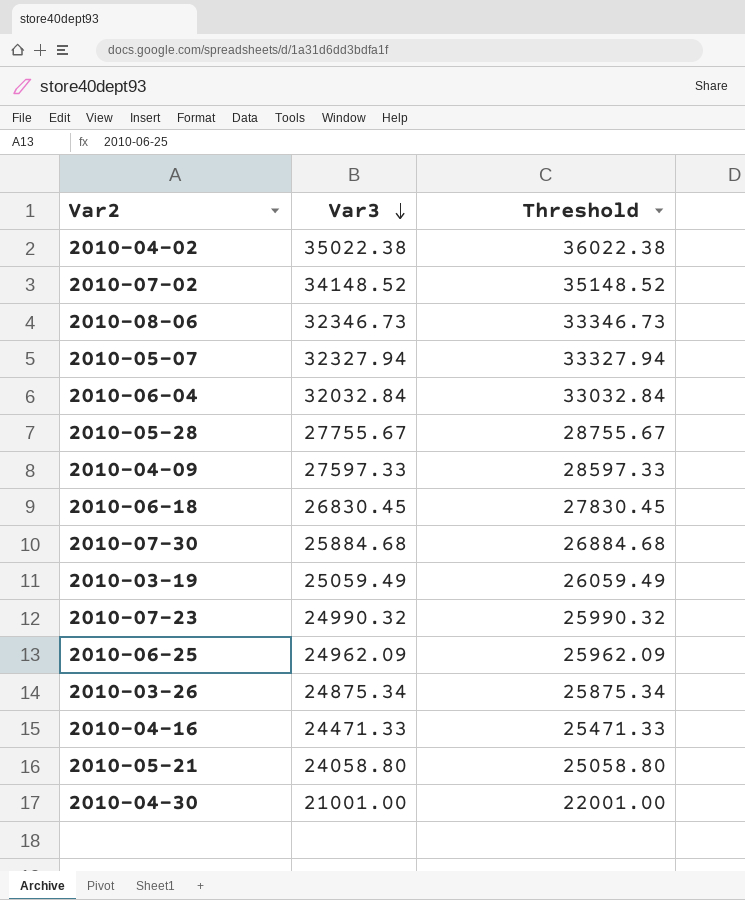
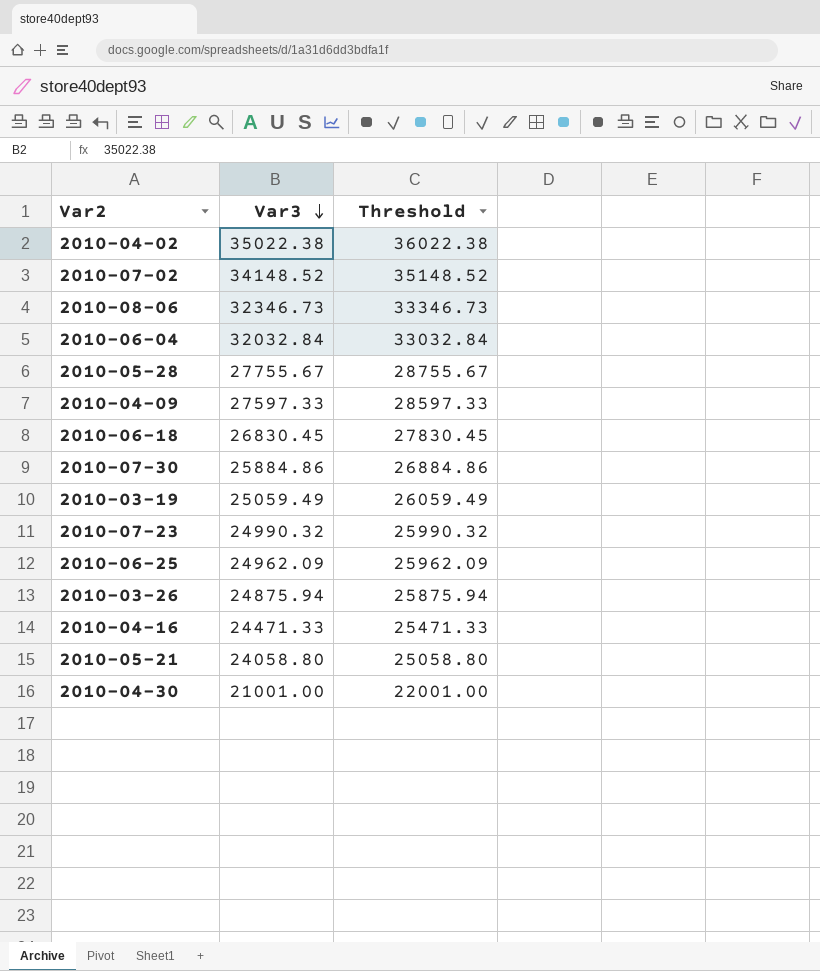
row 2010-05-07: 32327.94 | 33327.94 -> none
2010-07-30 | Var3: 25884.68 -> 25884.86
2010-07-30 | Threshold: 26884.68 -> 26884.86
2010-03-26 | Var3: 24875.34 -> 24875.94
2010-03-26 | Threshold: 25875.34 -> 25875.94

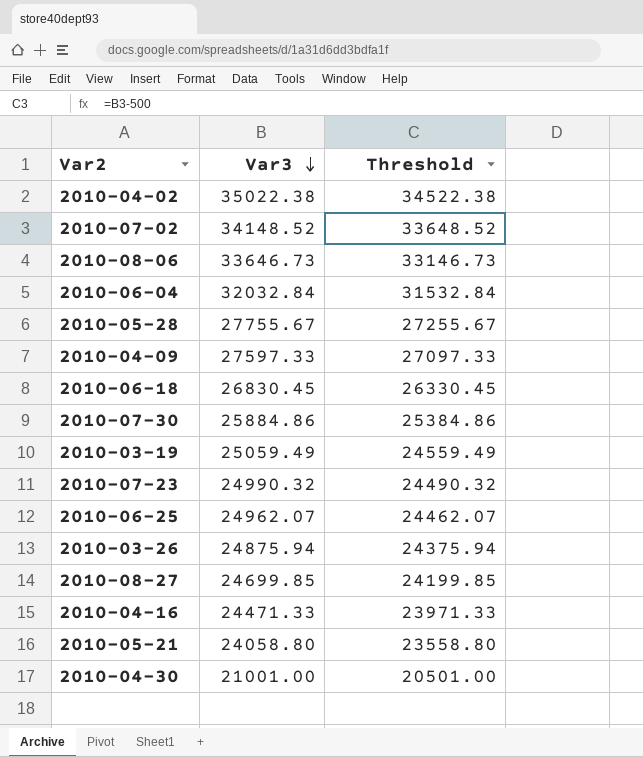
column Threshold | formula: [Var3] + 1000 -> [Var3] - 500
2010-08-06 | Var3: 32346.73 -> 33646.73
2010-06-25 | Var3: 24962.09 -> 24962.07
row 2010-08-27: none -> 24699.85 | 24199.85

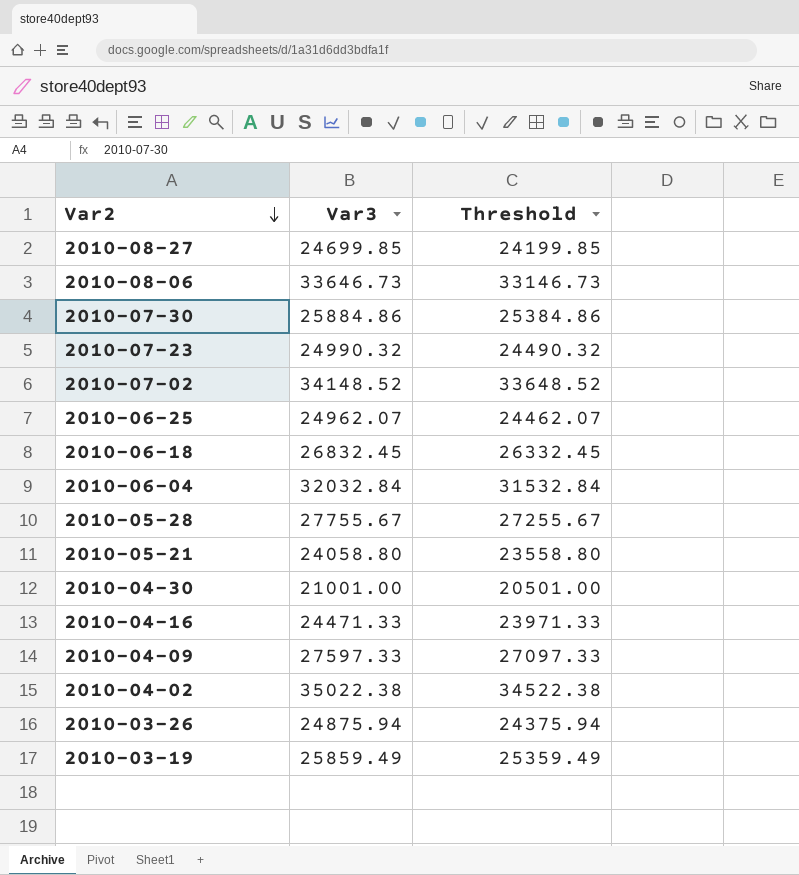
row order: Var3 descending -> Var2 descending
2010-06-18 | Var3: 26830.45 -> 26832.45
2010-06-18 | Threshold: 26330.45 -> 26332.45
2010-03-19 | Var3: 25059.49 -> 25859.49
2010-03-19 | Threshold: 24559.49 -> 25359.49

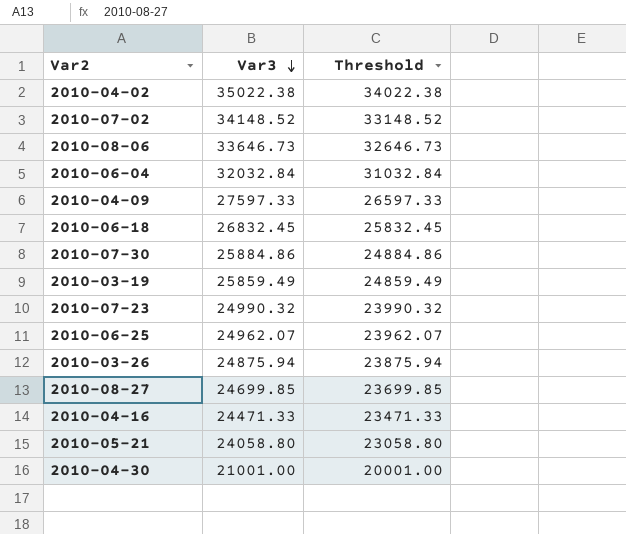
row order: Var2 descending -> Var3 descending
column Threshold | formula: [Var3] - 500 -> [Var3] - 1000
row 2010-05-28: 27755.67 | 27255.67 -> none

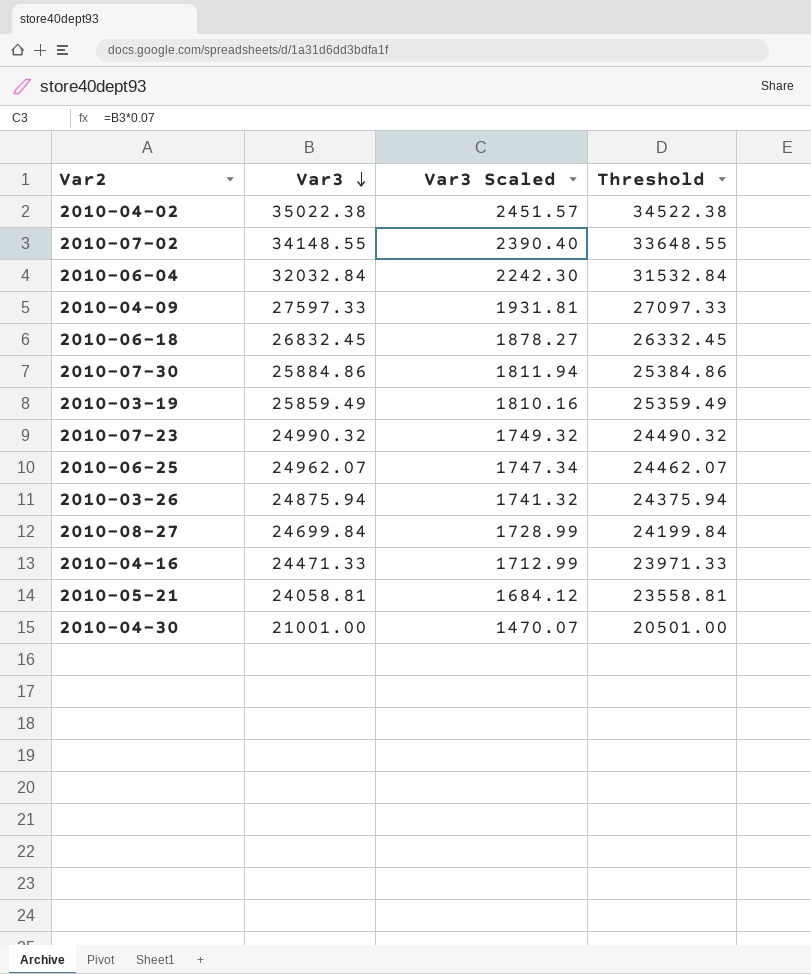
column Var3 Scaled | formula: none -> [Var3] * 0.07
column Threshold | formula: [Var3] - 1000 -> [Var3] - 500
row 2010-08-06: 33646.73 | 32646.73 -> none
2010-07-02 | Var3: 34148.52 -> 34148.55
2010-08-27 | Var3: 24699.85 -> 24699.84
2010-05-21 | Var3: 24058.80 -> 24058.81

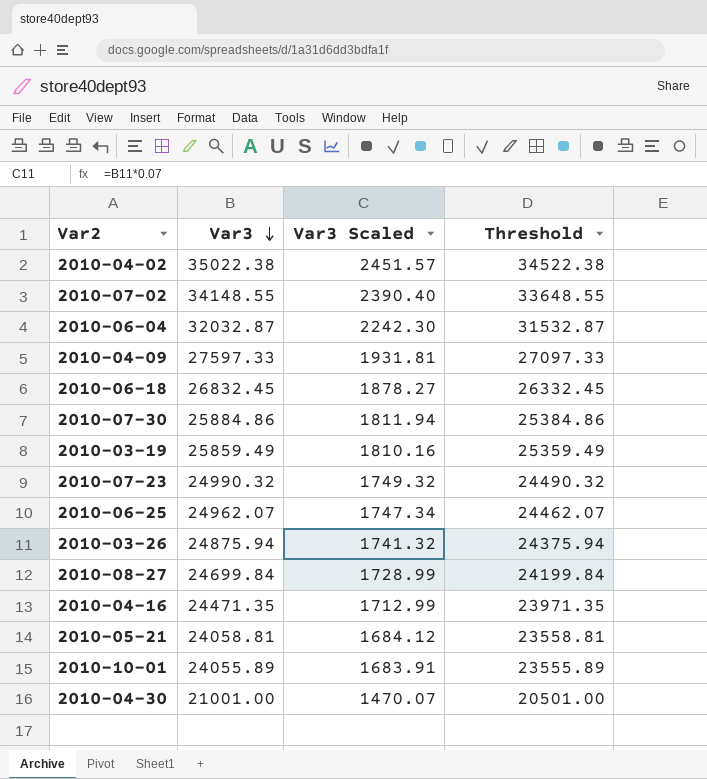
2010-06-04 | Var3: 32032.84 -> 32032.87
2010-06-04 | Threshold: 31532.84 -> 31532.87
2010-04-16 | Var3: 24471.33 -> 24471.35
2010-04-16 | Threshold: 23971.33 -> 23971.35
row 2010-10-01: none -> 24055.89 | 1683.91 | 23555.89

